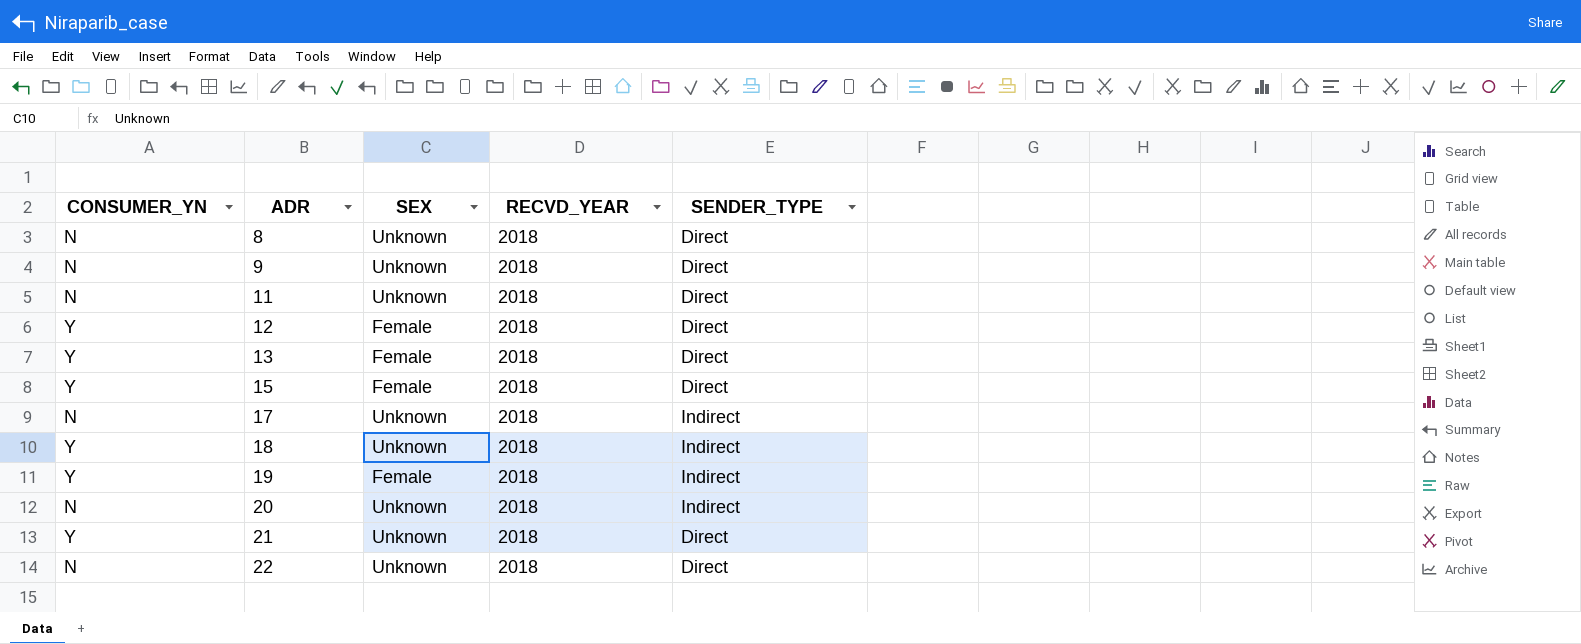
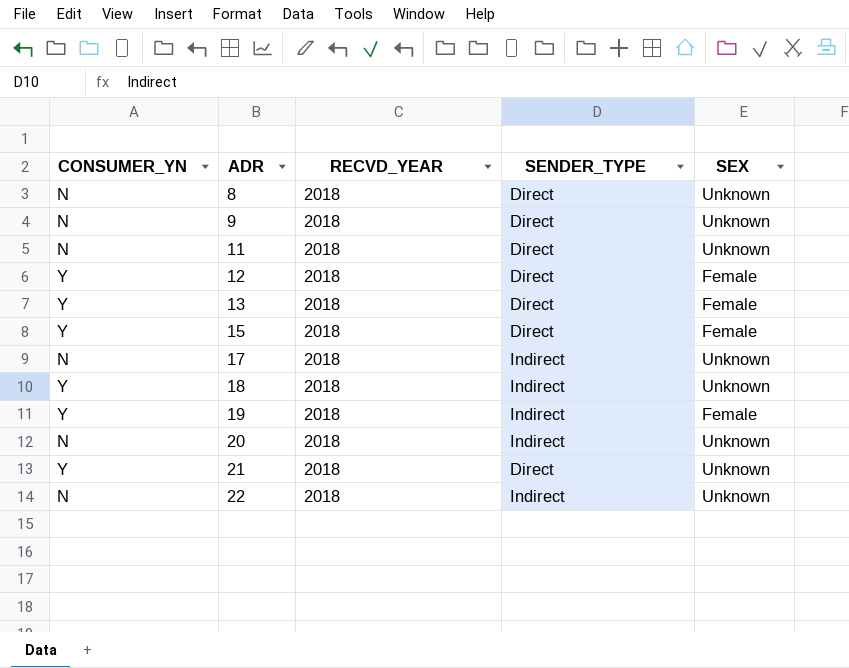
column SEX | position: 3 -> 5
22 | SENDER_TYPE: Direct -> Indirect

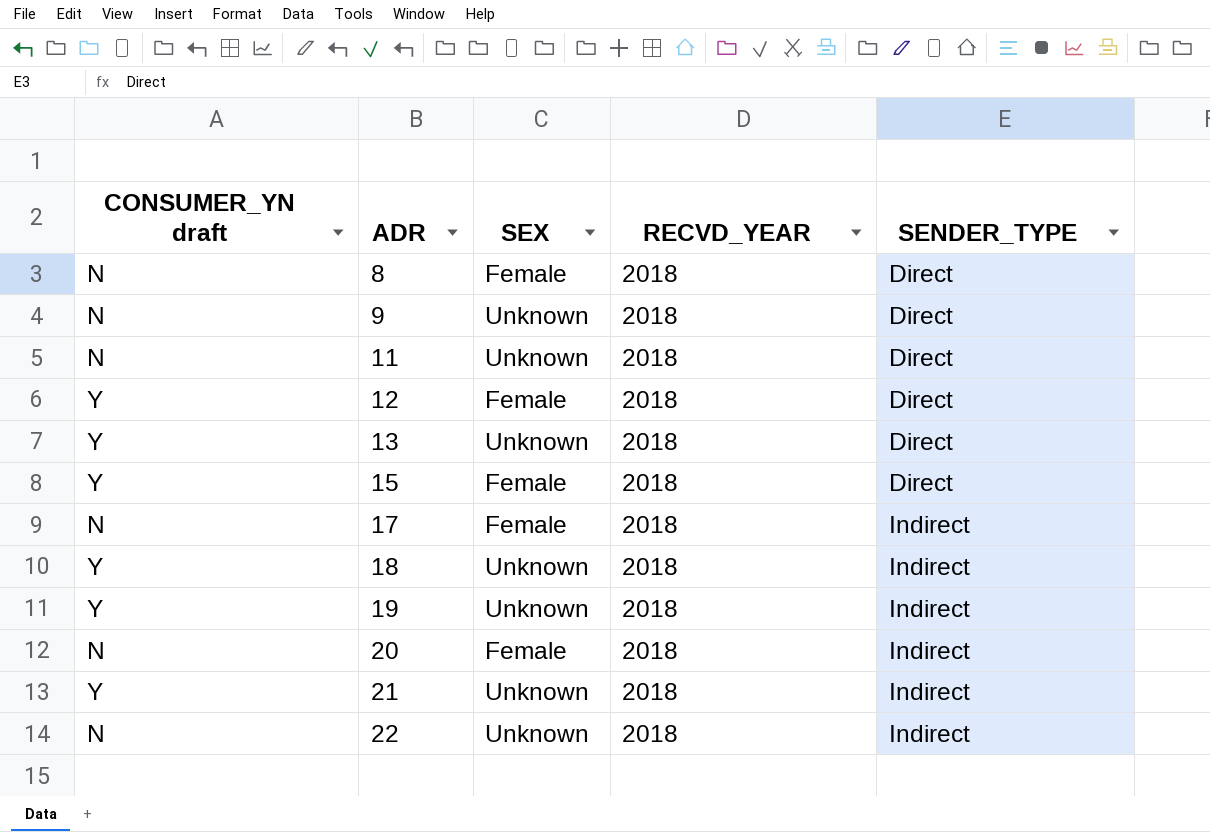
column name: CONSUMER_YN -> CONSUMER_YN draft
column SEX | position: 5 -> 3
8 | SEX: Unknown -> Female
13 | SEX: Female -> Unknown
17 | SEX: Unknown -> Female
19 | SEX: Female -> Unknown
20 | SEX: Unknown -> Female
21 | SENDER_TYPE: Direct -> Indirect

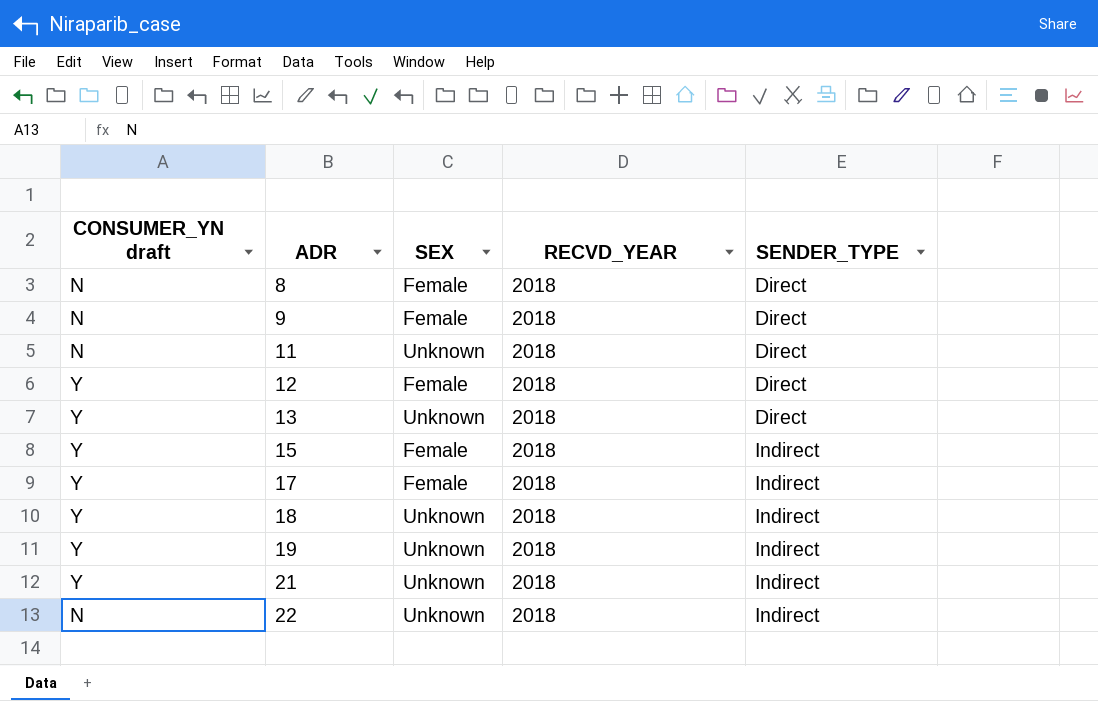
row 20: N | Female | 2018 | Indirect -> none
9 | SEX: Unknown -> Female
15 | SENDER_TYPE: Direct -> Indirect
17 | CONSUMER_YN draft: N -> Y

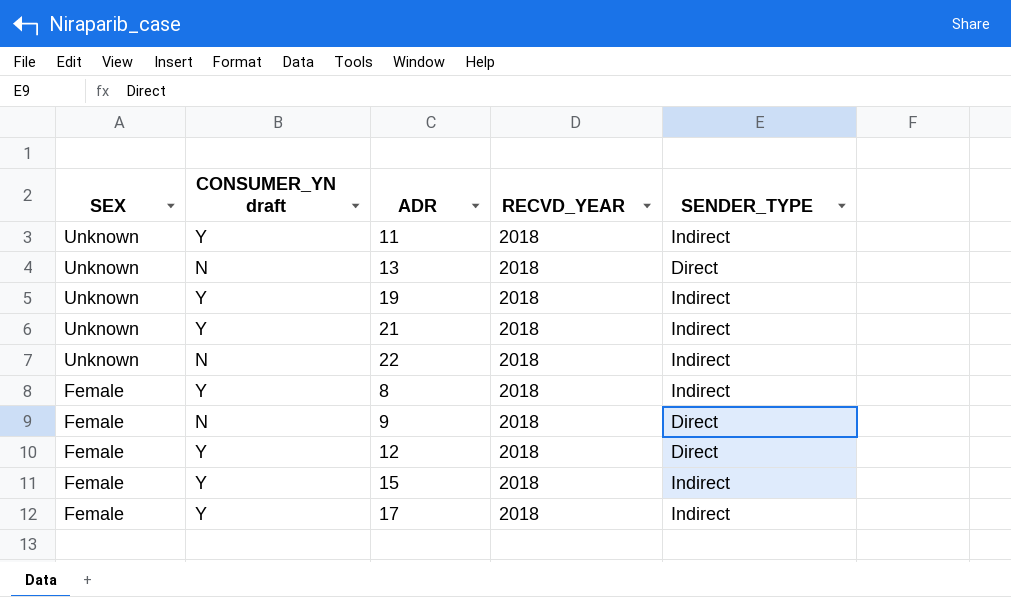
row order: ADR ascending -> SEX descending
column SEX | position: 3 -> 1
row 18: Y | Unknown | 2018 | Indirect -> none
11 | CONSUMER_YN draft: N -> Y
11 | SENDER_TYPE: Direct -> Indirect
13 | CONSUMER_YN draft: Y -> N
8 | CONSUMER_YN draft: N -> Y
8 | SENDER_TYPE: Direct -> Indirect

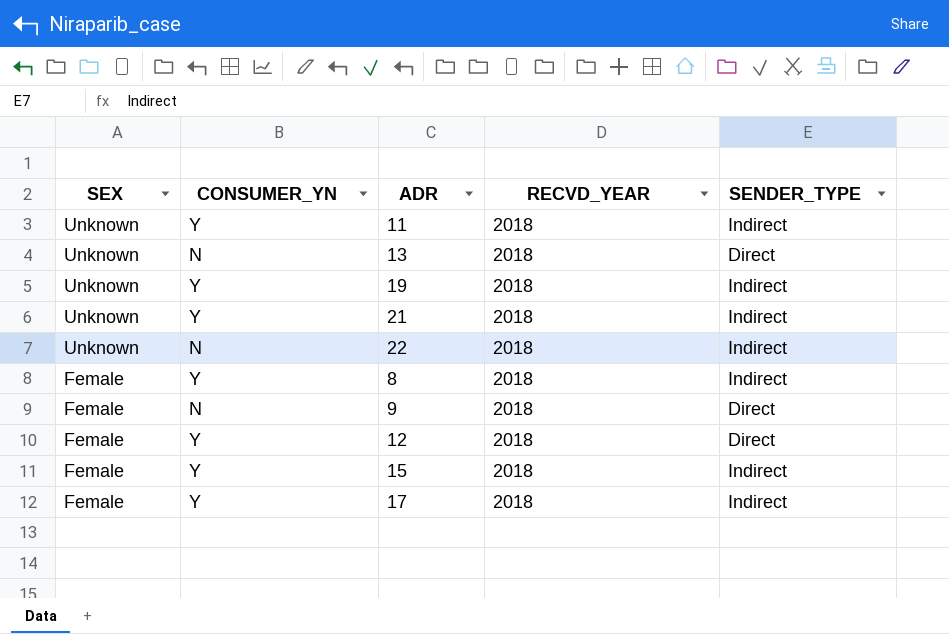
column name: CONSUMER_YN draft -> CONSUMER_YN

